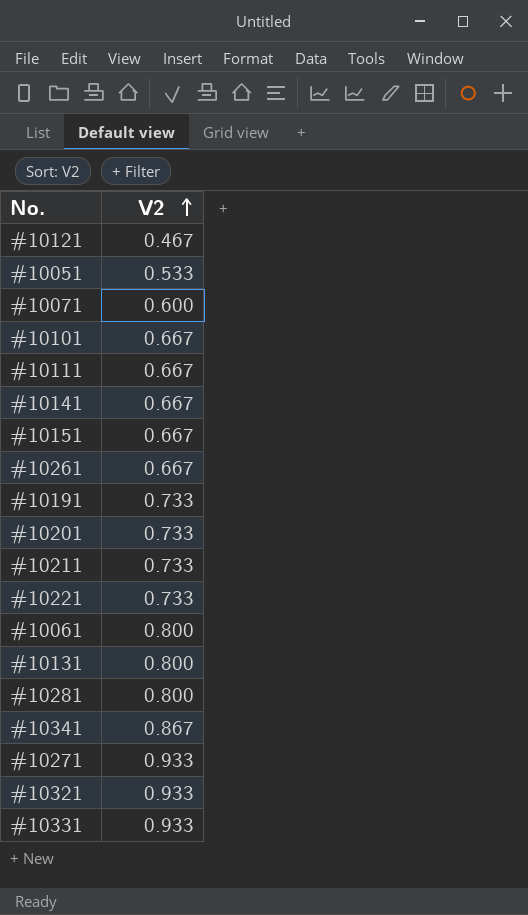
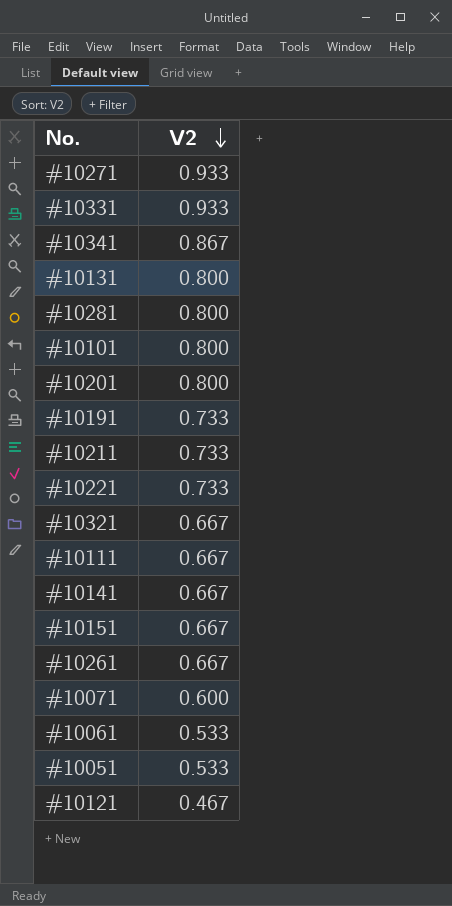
row order: V2 ascending -> V2 descending
#10101 | V2: 0.667 -> 0.800
#10201 | V2: 0.733 -> 0.800
#10321 | V2: 0.933 -> 0.667
#10061 | V2: 0.800 -> 0.533

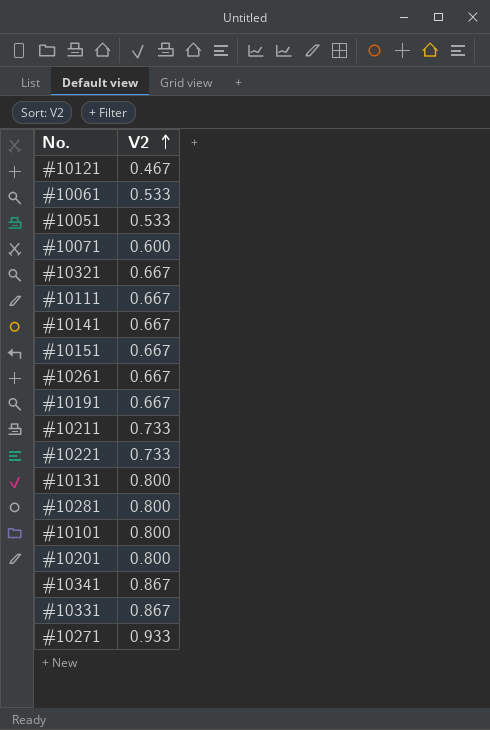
row order: V2 descending -> V2 ascending
#10191 | V2: 0.733 -> 0.667
#10331 | V2: 0.933 -> 0.867

